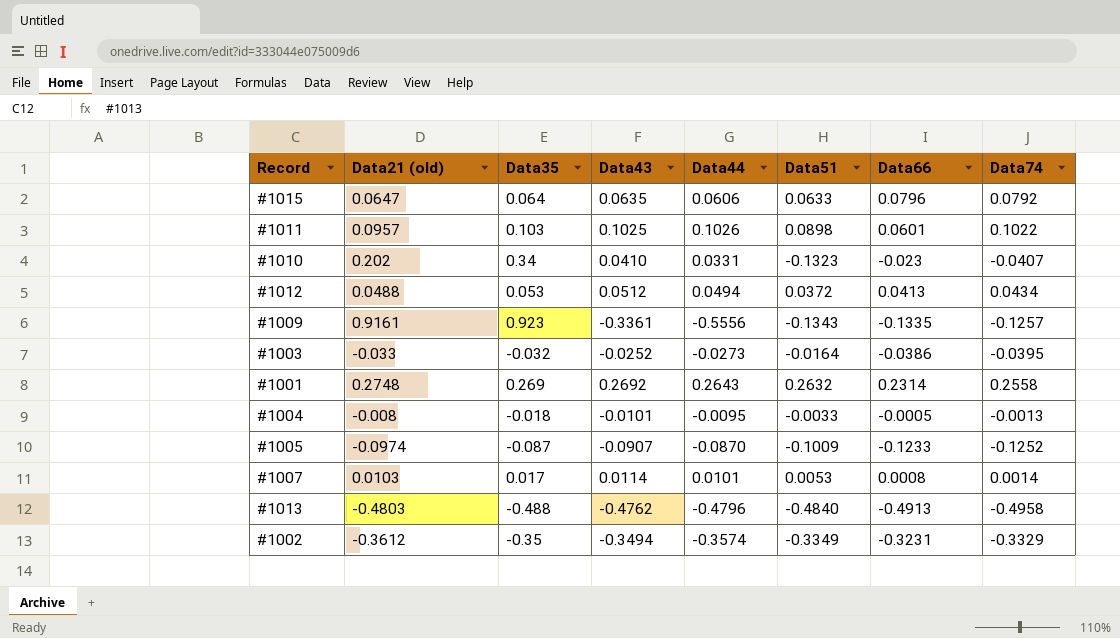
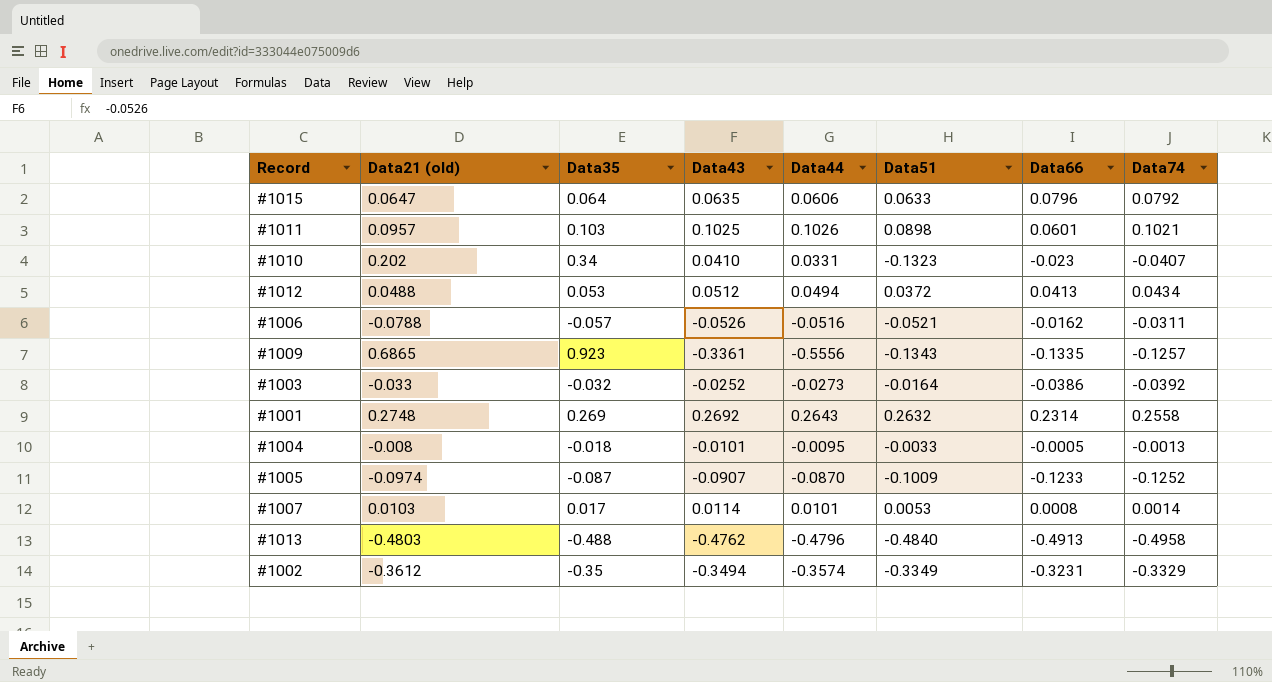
#1011 | Data74: 0.1022 -> 0.1021
row #1006: none -> -0.0788 | -0.057 | -0.0526 | -0.0516 | -0.0521 | -0.0162 | -0.0311
#1009 | Data21 (old): 0.9161 -> 0.6865
#1003 | Data74: -0.0395 -> -0.0392

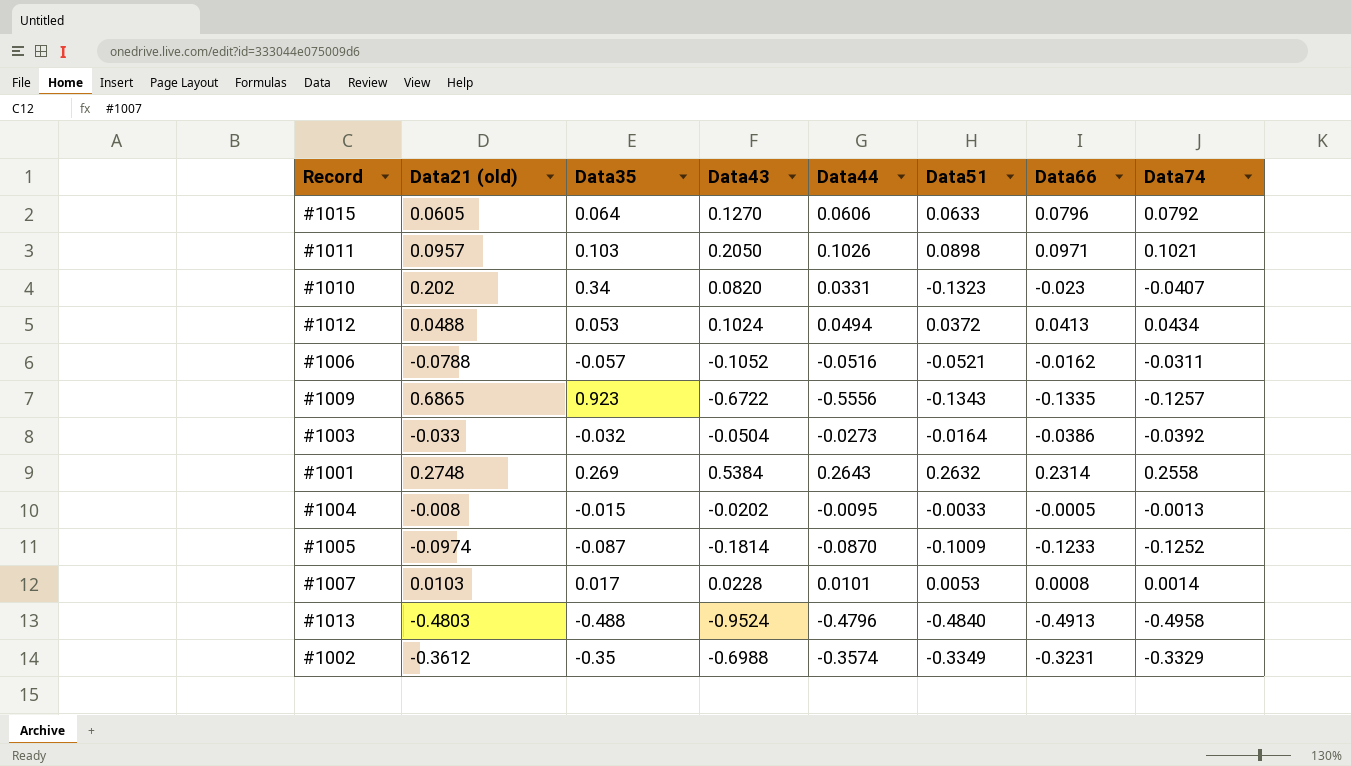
#1015 | Data21 (old): 0.0647 -> 0.0605
#1015 | Data43: 0.0635 -> 0.1270
#1011 | Data43: 0.1025 -> 0.2050
#1011 | Data66: 0.0601 -> 0.0971
#1010 | Data43: 0.0410 -> 0.0820
#1012 | Data43: 0.0512 -> 0.1024
#1006 | Data43: -0.0526 -> -0.1052
#1009 | Data43: -0.3361 -> -0.6722
#1003 | Data43: -0.0252 -> -0.0504
#1001 | Data43: 0.2692 -> 0.5384
#1004 | Data35: -0.018 -> -0.015
#1004 | Data43: -0.0101 -> -0.0202
#1005 | Data43: -0.0907 -> -0.1814
#1007 | Data43: 0.0114 -> 0.0228
#1013 | Data43: -0.4762 -> -0.9524
#1002 | Data43: -0.3494 -> -0.6988

